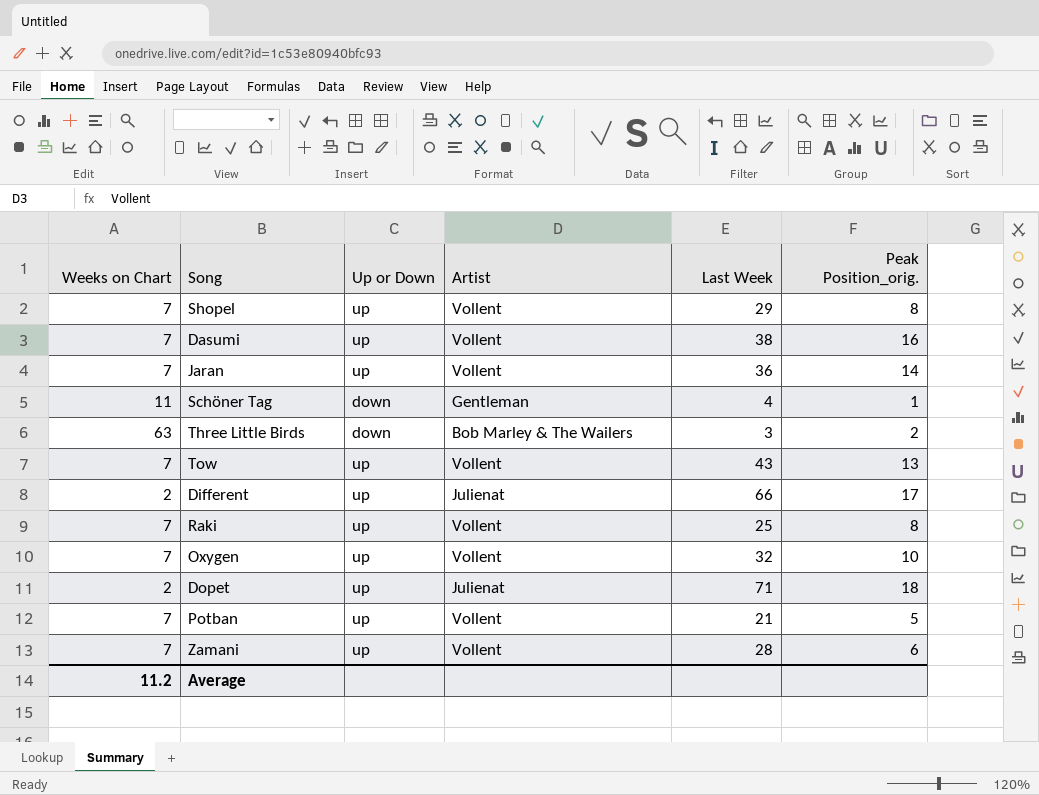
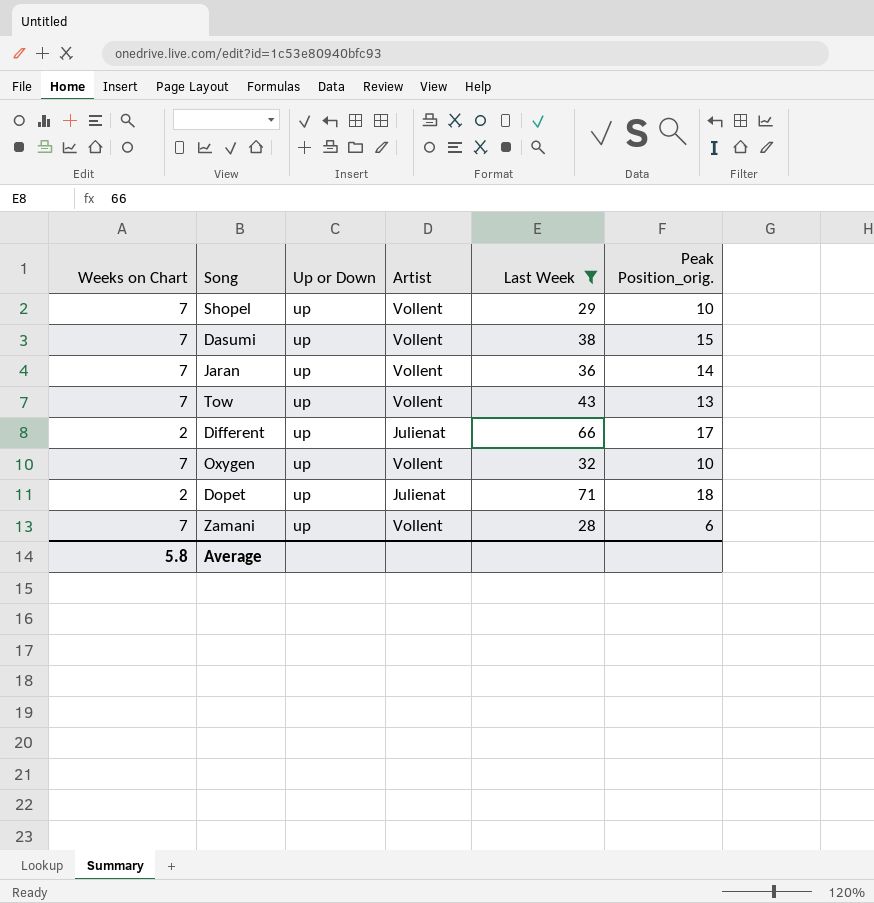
filter: none -> Last Week >= 28
Shopel | Peak Position_orig.: 8 -> 10
Dasumi | Peak Position_orig.: 16 -> 15
Average | Weeks on Chart: 11.2 -> 5.8

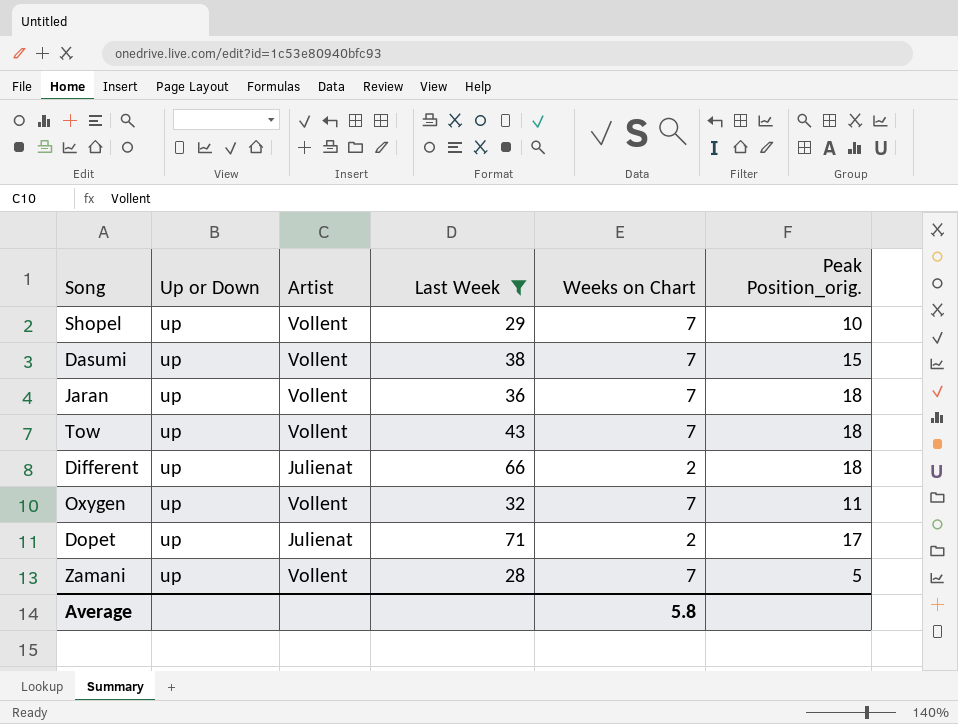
column Weeks on Chart | position: 1 -> 5
Jaran | Peak Position_orig.: 14 -> 18
Tow | Peak Position_orig.: 13 -> 18
Different | Peak Position_orig.: 17 -> 18
Oxygen | Peak Position_orig.: 10 -> 11
Dopet | Peak Position_orig.: 18 -> 17
Zamani | Peak Position_orig.: 6 -> 5

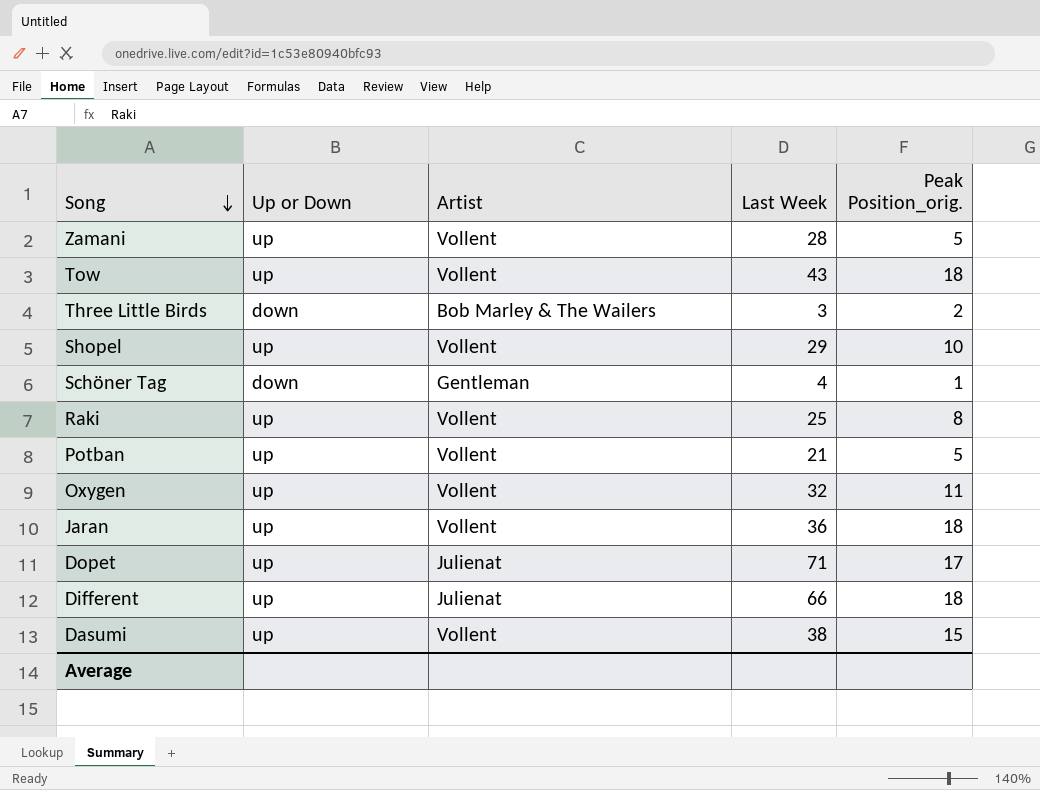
filter: Last Week >= 28 -> none
row order: none -> Song descending
column Weeks on Chart | position: 5 -> none

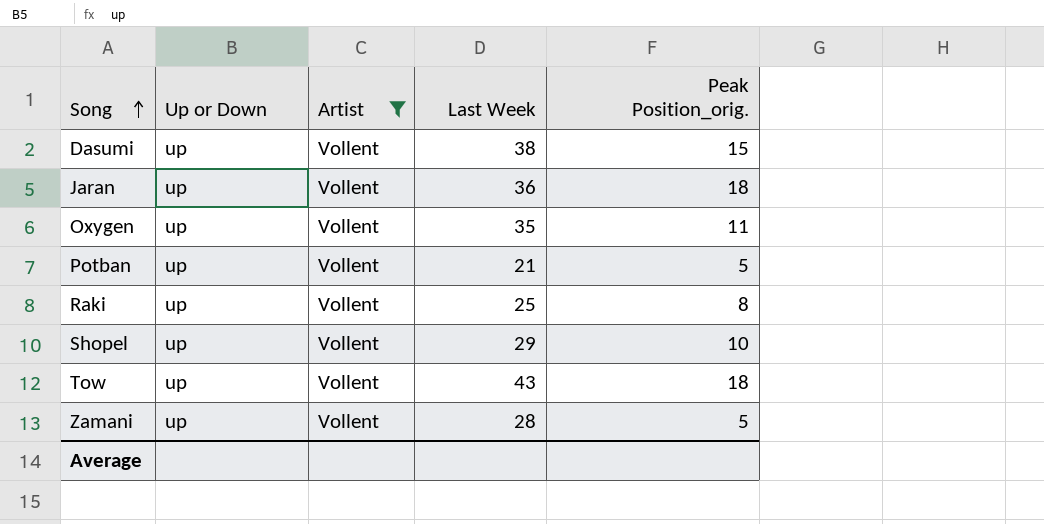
filter: none -> Artist = Vollent
row order: Song descending -> Song ascending
Oxygen | Last Week: 32 -> 35

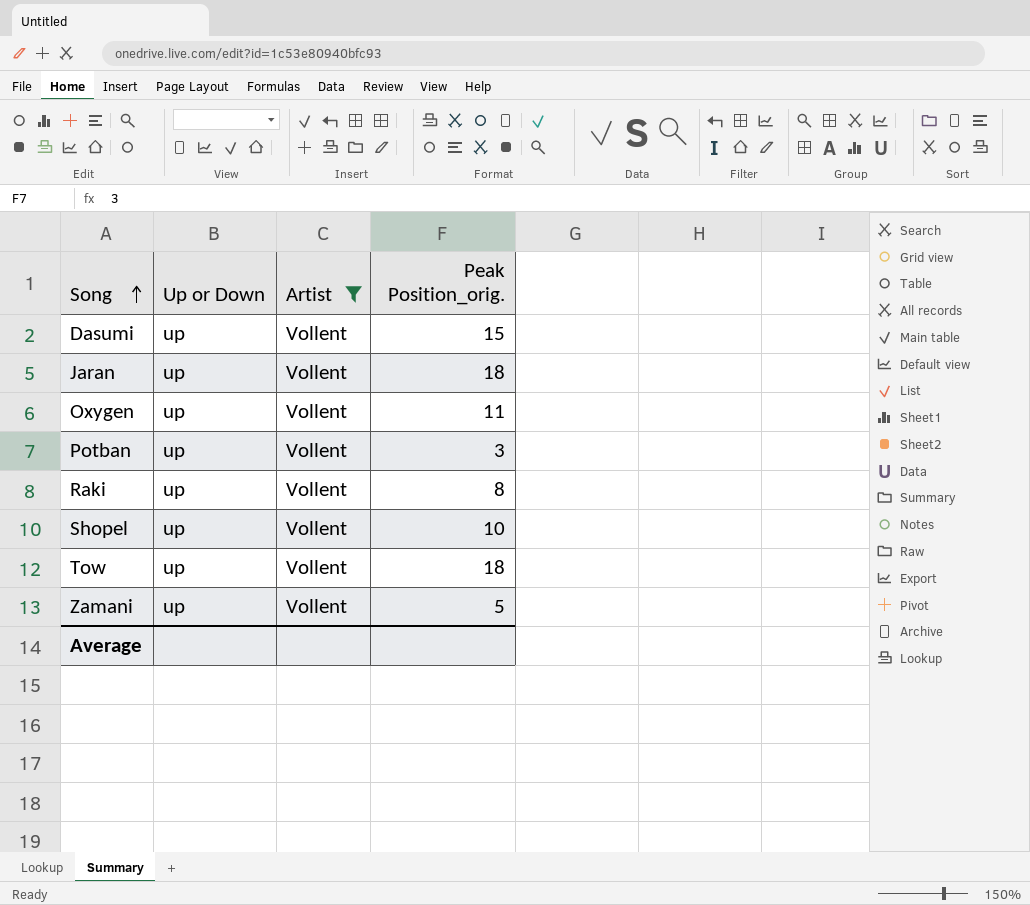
column Last Week | position: 4 -> none
Potban | Peak Position_orig.: 5 -> 3

